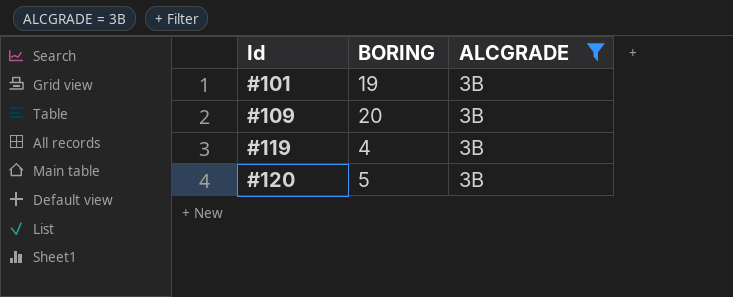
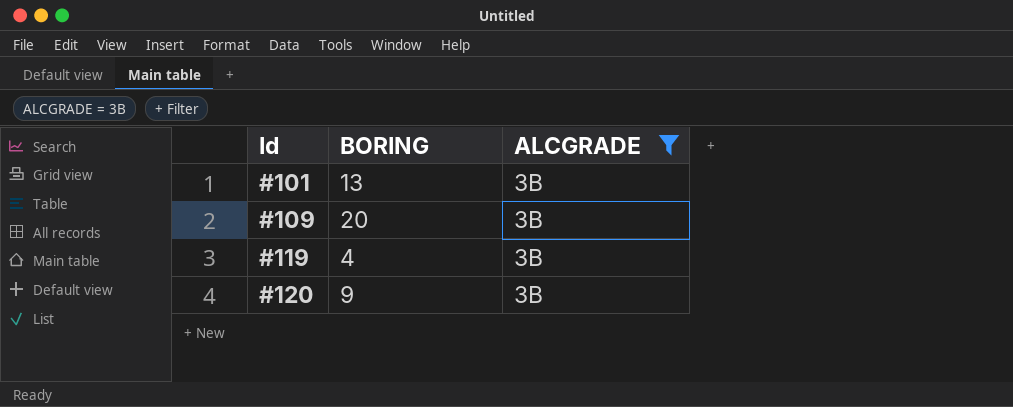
#101 | BORING: 19 -> 13
#120 | BORING: 5 -> 9

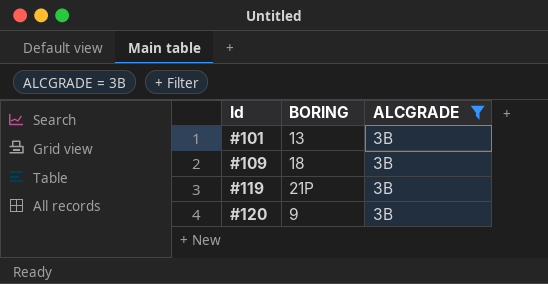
#109 | BORING: 20 -> 18
#119 | BORING: 4 -> 21P

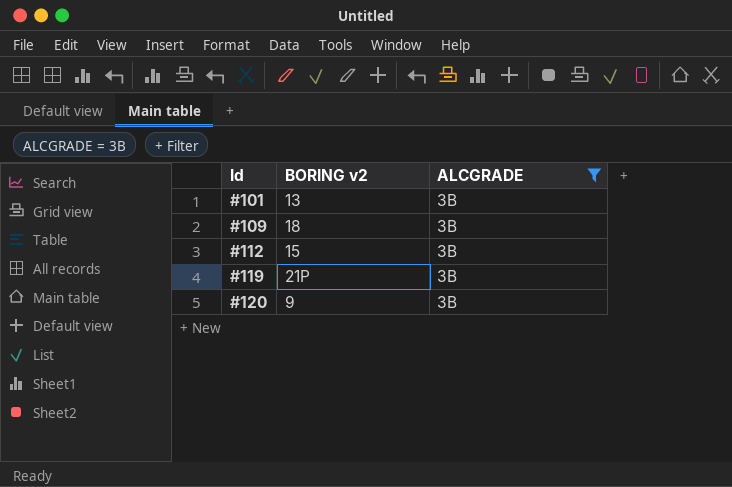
column name: BORING -> BORING v2
row #112: none -> 15 | 3B

